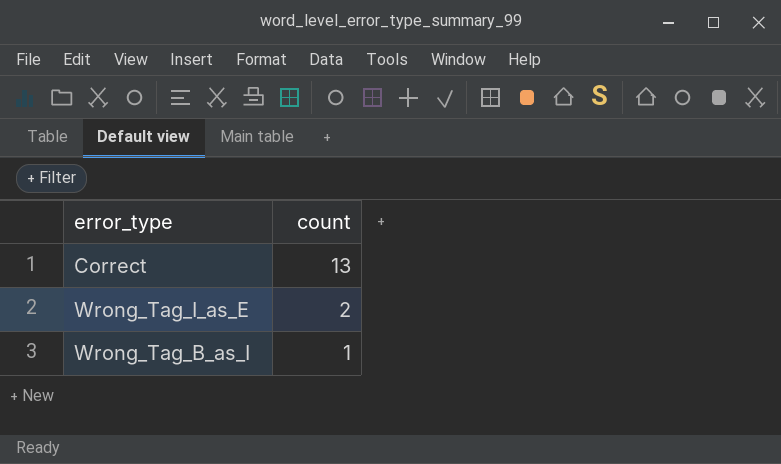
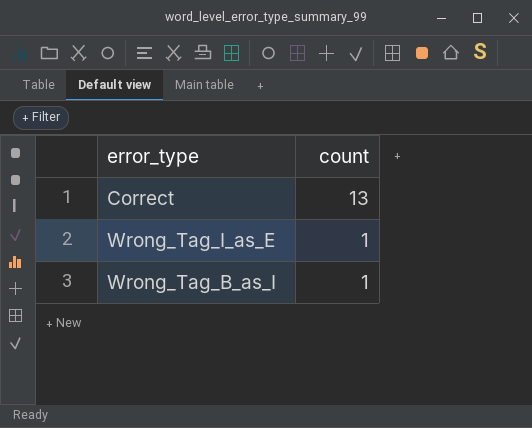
Wrong_Tag_I_as_E | count: 2 -> 1

